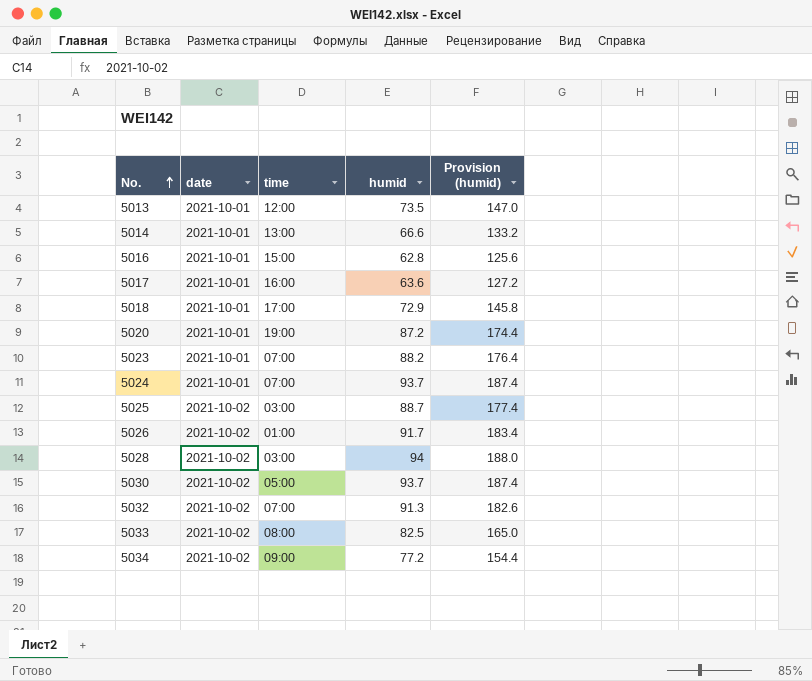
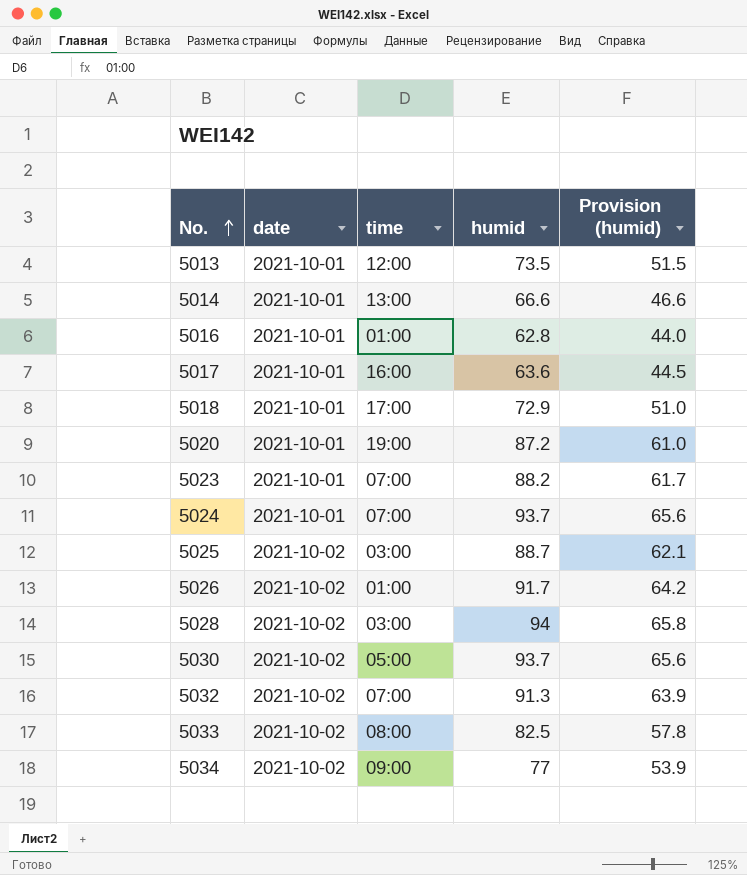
column Provision (humid) | formula: [humid] * 2 -> [humid] * 0.7
5016 | time: 15:00 -> 01:00
5034 | humid: 77.2 -> 77

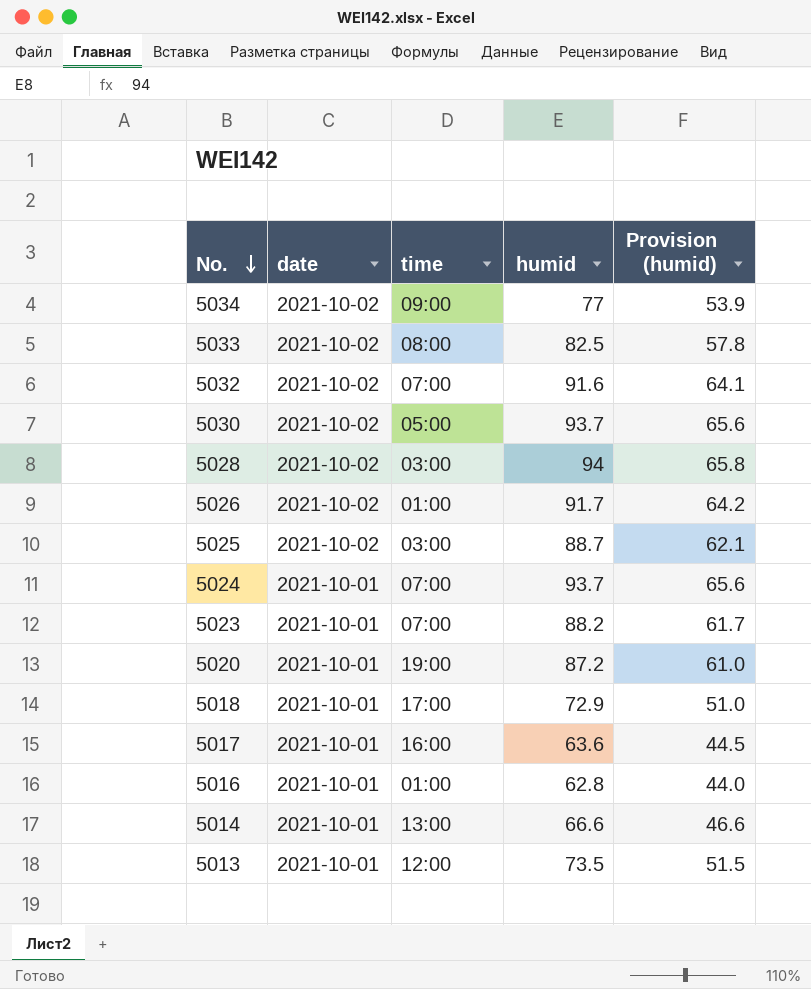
row order: No. ascending -> No. descending
5032 | humid: 91.3 -> 91.6
5032 | Provision (humid): 63.9 -> 64.1

